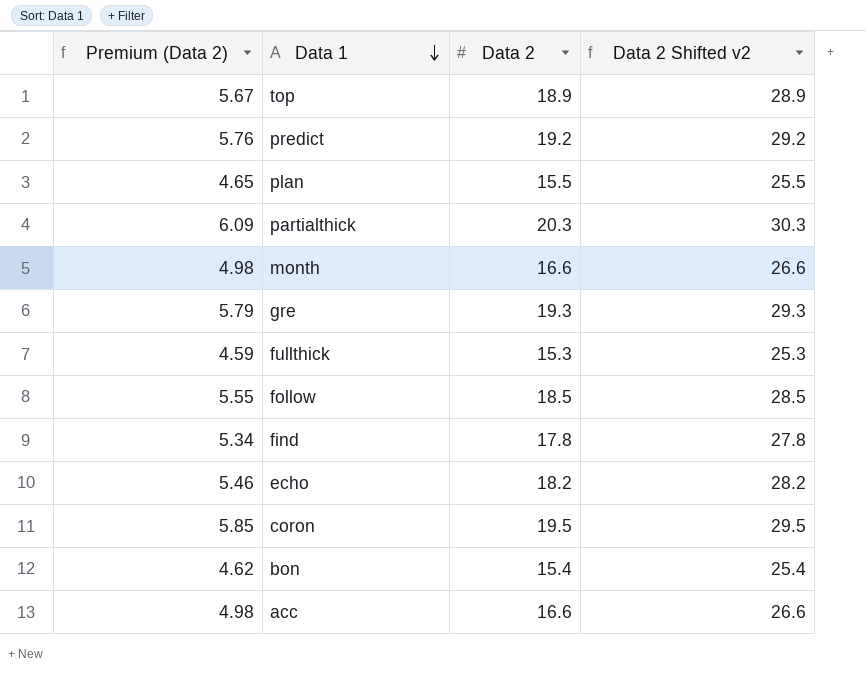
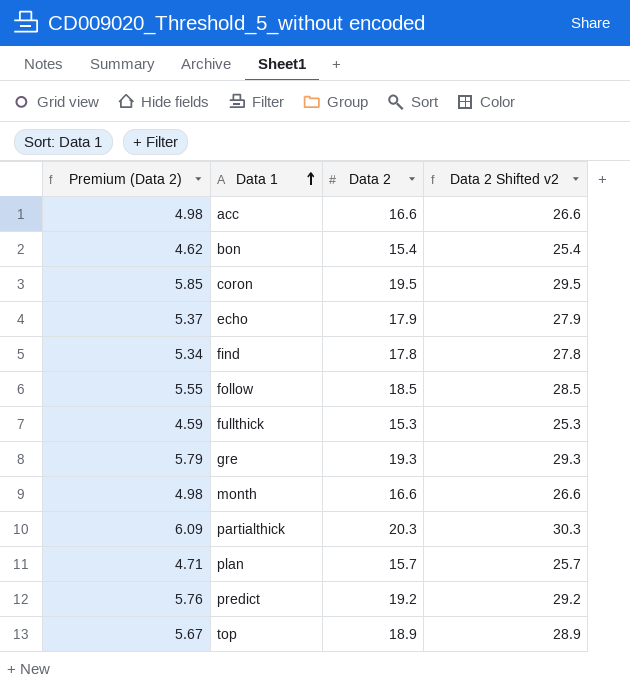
row order: Data 1 descending -> Data 1 ascending
echo | Premium (Data 2): 5.46 -> 5.37
echo | Data 2: 18.2 -> 17.9
echo | Data 2 Shifted v2: 28.2 -> 27.9
plan | Premium (Data 2): 4.65 -> 4.71
plan | Data 2: 15.5 -> 15.7
plan | Data 2 Shifted v2: 25.5 -> 25.7

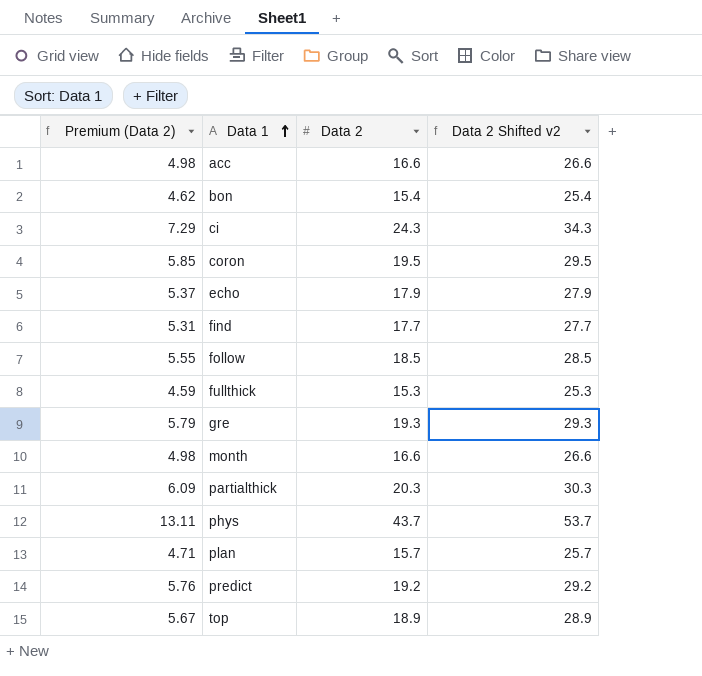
row ci: none -> 7.29 | 24.3 | 34.3
find | Premium (Data 2): 5.34 -> 5.31
find | Data 2: 17.8 -> 17.7
find | Data 2 Shifted v2: 27.8 -> 27.7
row phys: none -> 13.11 | 43.7 | 53.7

